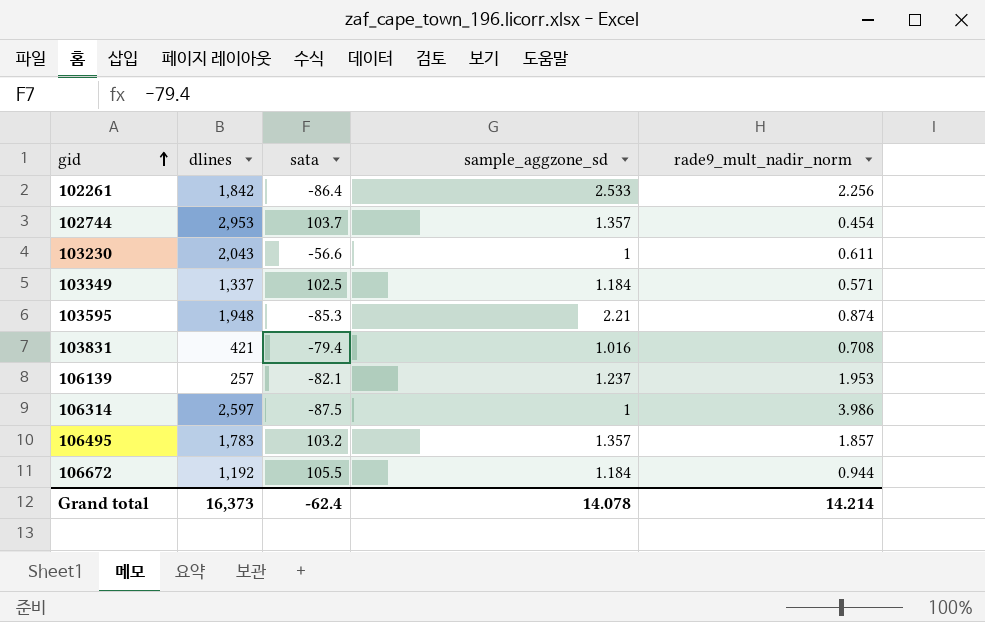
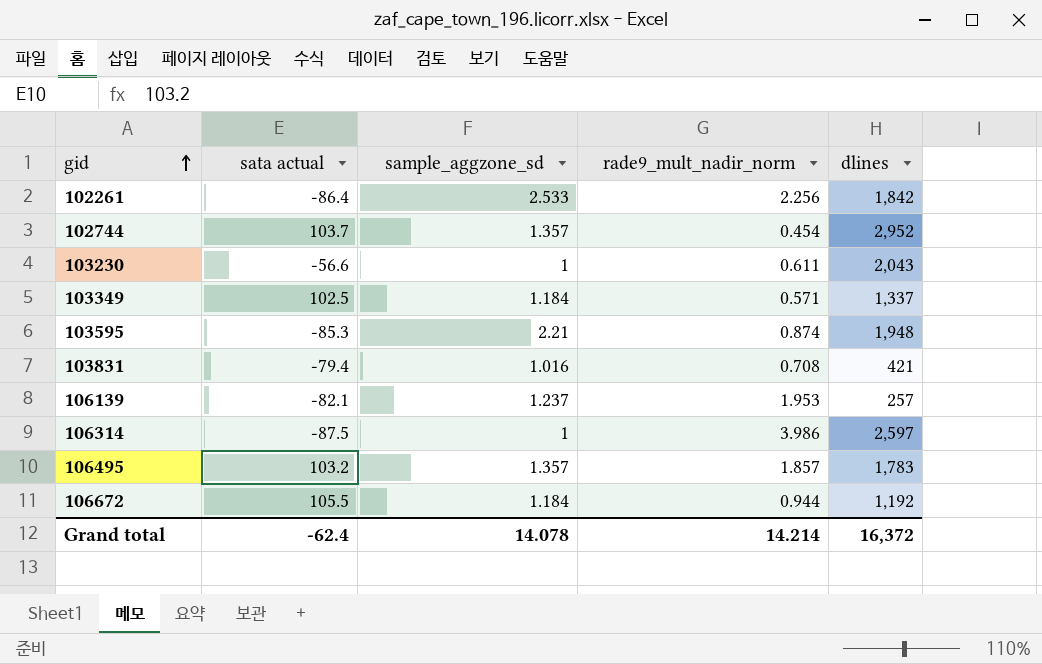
column name: sata -> sata actual
column dlines | position: 2 -> 5
102744 | dlines: 2,953 -> 2,952
Grand total | dlines: 16,373 -> 16,372

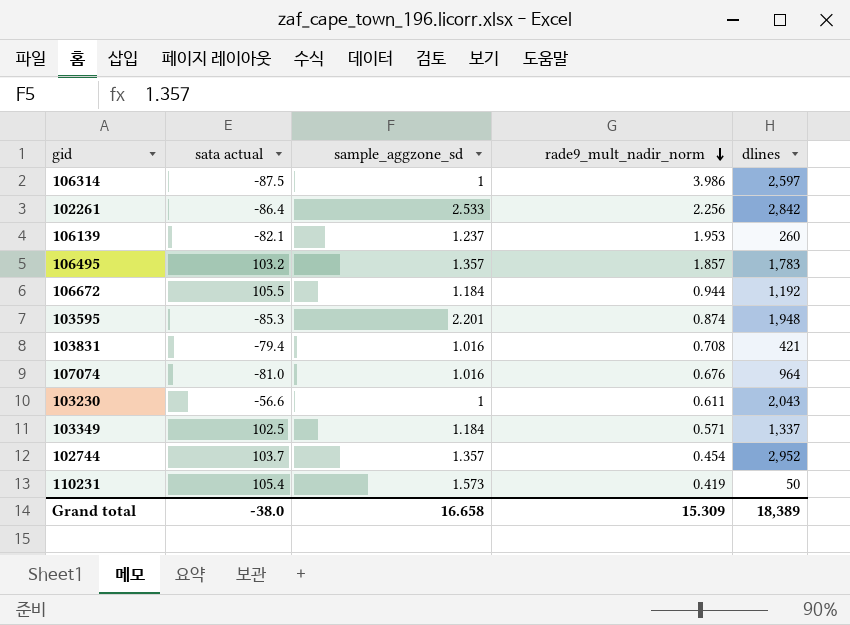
row order: gid ascending -> rade9_mult_nadir_norm descending
102261 | dlines: 1,842 -> 2,842
106139 | dlines: 257 -> 260
103595 | sample_aggzone_sd: 2.21 -> 2.201
row 107074: none -> -81.0 | 1.016 | 0.676 | 964
row 110231: none -> 105.4 | 1.573 | 0.419 | 50
Grand total | sata actual: -62.4 -> -38.0
Grand total | sample_aggzone_sd: 14.078 -> 16.658
Grand total | rade9_mult_nadir_norm: 14.214 -> 15.309
Grand total | dlines: 16,372 -> 18,389

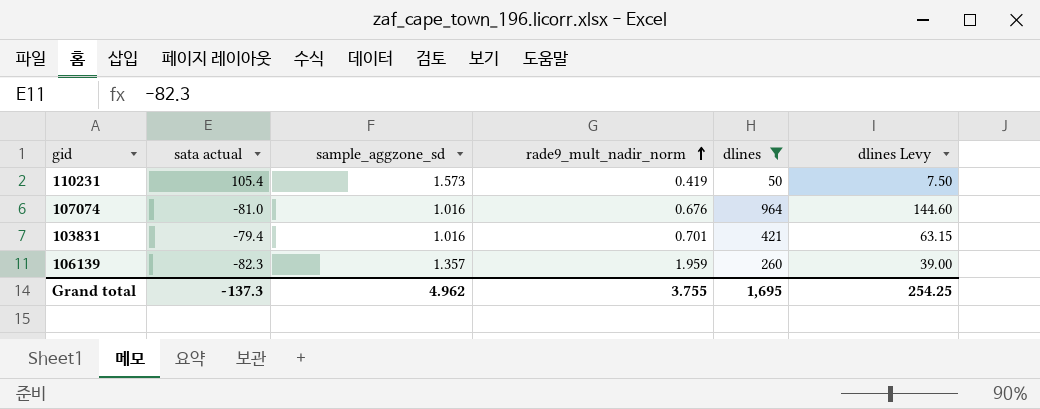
filter: none -> dlines <= 964
row order: rade9_mult_nadir_norm descending -> rade9_mult_nadir_norm ascending
column dlines Levy | formula: none -> [dlines] * 0.15
103831 | rade9_mult_nadir_norm: 0.708 -> 0.701
106139 | sata actual: -82.1 -> -82.3
106139 | sample_aggzone_sd: 1.237 -> 1.357
106139 | rade9_mult_nadir_norm: 1.953 -> 1.959
Grand total | sata actual: -38.0 -> -137.3
Grand total | sample_aggzone_sd: 16.658 -> 4.962
Grand total | rade9_mult_nadir_norm: 15.309 -> 3.755
Grand total | dlines: 18,389 -> 1,695

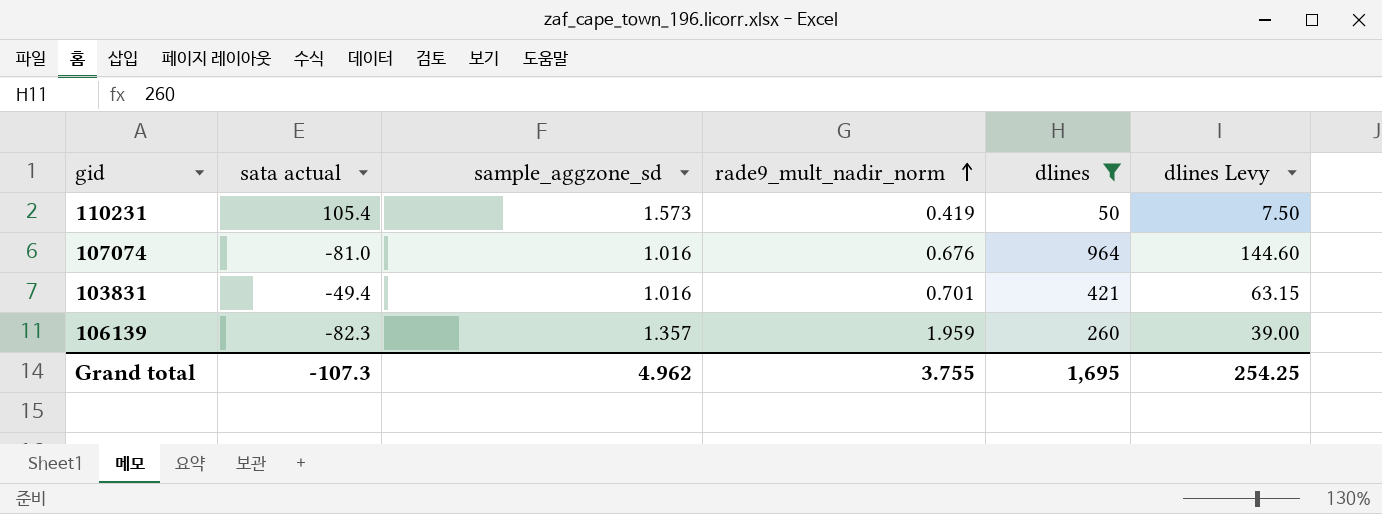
103831 | sata actual: -79.4 -> -49.4
Grand total | sata actual: -137.3 -> -107.3

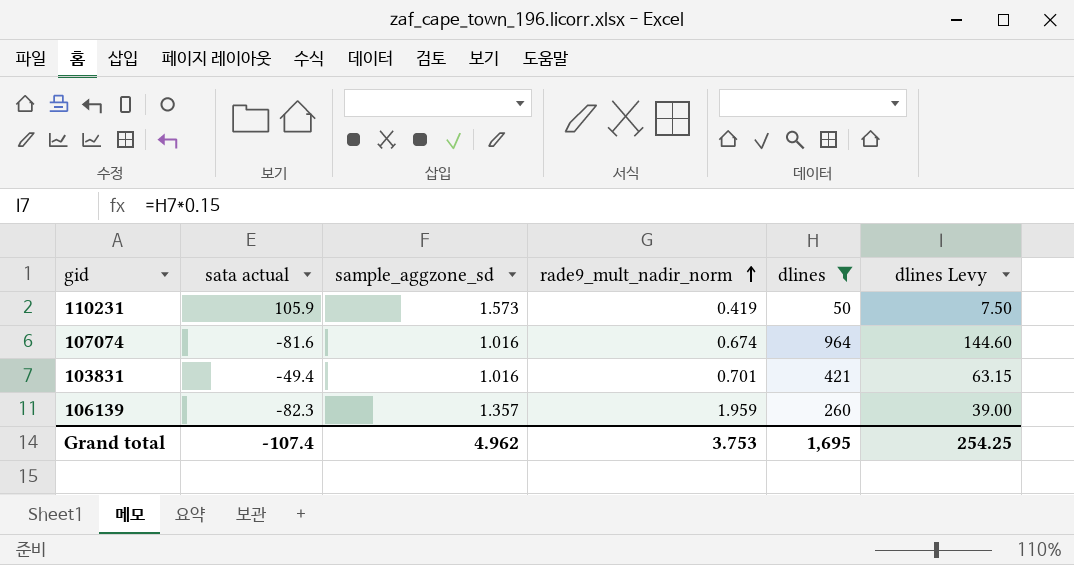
110231 | sata actual: 105.4 -> 105.9
107074 | sata actual: -81.0 -> -81.6
107074 | rade9_mult_nadir_norm: 0.676 -> 0.674
Grand total | sata actual: -107.3 -> -107.4
Grand total | rade9_mult_nadir_norm: 3.755 -> 3.753

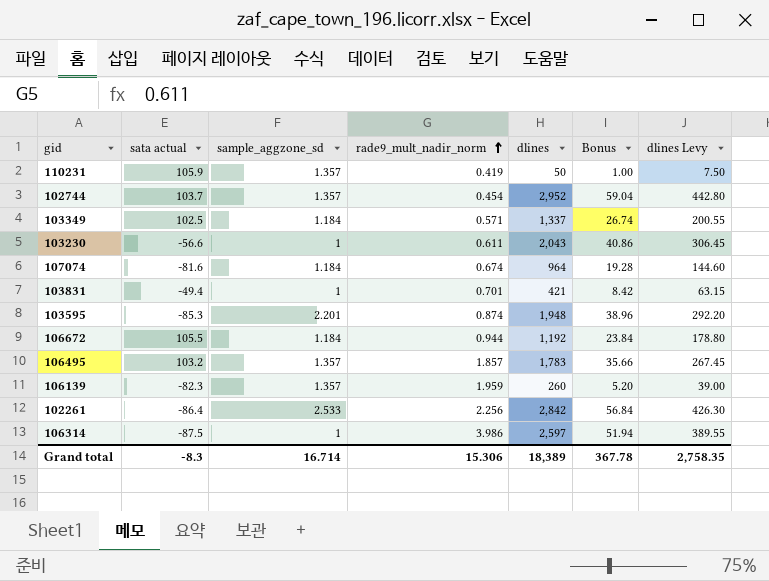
filter: dlines <= 964 -> none
column Bonus | formula: none -> [dlines] * 0.02
110231 | sample_aggzone_sd: 1.573 -> 1.357
107074 | sample_aggzone_sd: 1.016 -> 1.184
103831 | sample_aggzone_sd: 1.016 -> 1
Grand total | sata actual: -107.4 -> -8.3
Grand total | sample_aggzone_sd: 4.962 -> 16.714
Grand total | rade9_mult_nadir_norm: 3.753 -> 15.306
Grand total | dlines: 1,695 -> 18,389
Grand total | dlines Levy: 254.25 -> 2,758.35

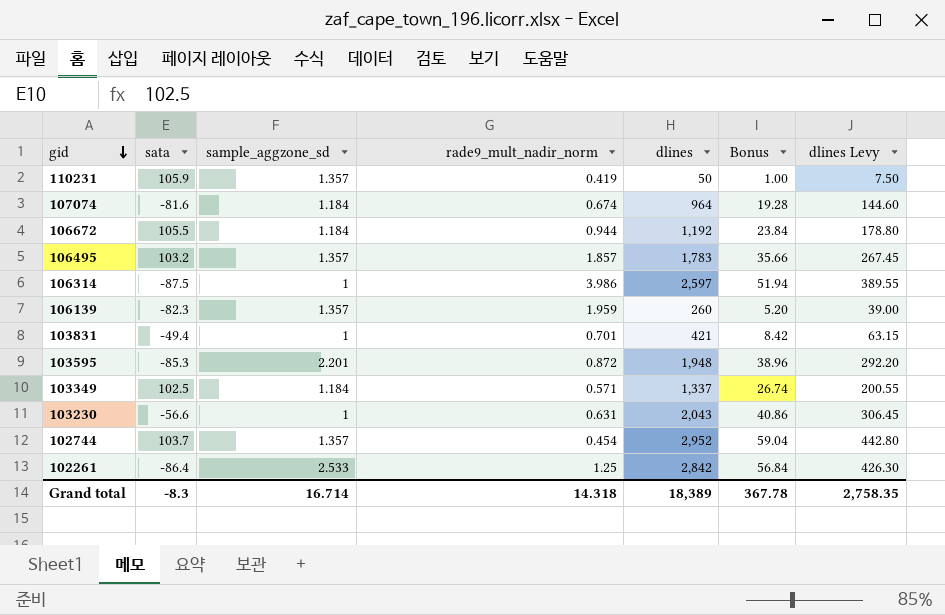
row order: rade9_mult_nadir_norm ascending -> gid descending
column name: sata actual -> sata
103595 | rade9_mult_nadir_norm: 0.874 -> 0.872
103230 | rade9_mult_nadir_norm: 0.611 -> 0.631
102261 | rade9_mult_nadir_norm: 2.256 -> 1.25
Grand total | rade9_mult_nadir_norm: 15.306 -> 14.318

